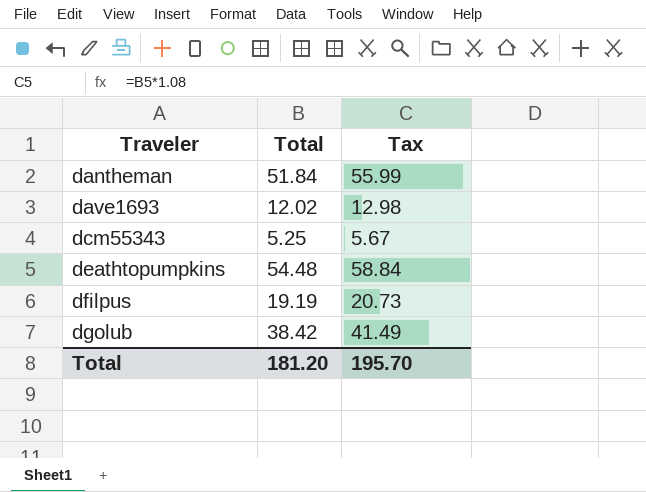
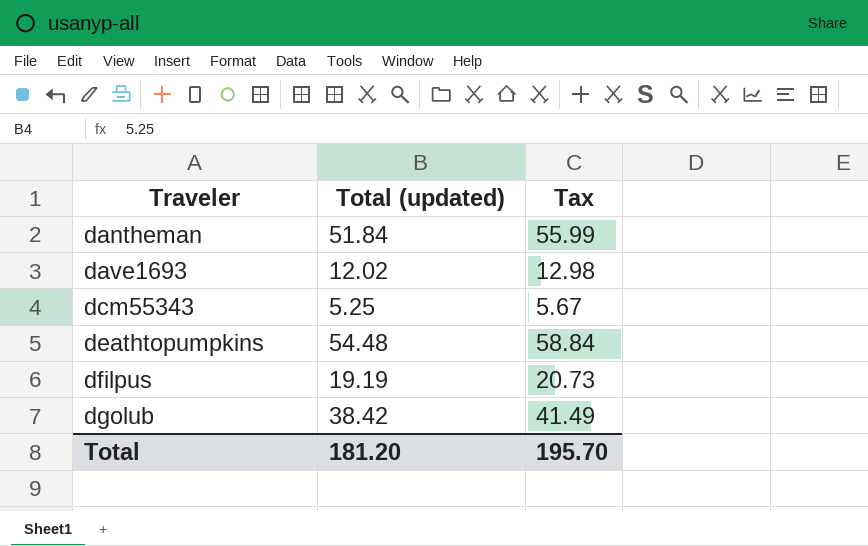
column name: Total -> Total (updated)

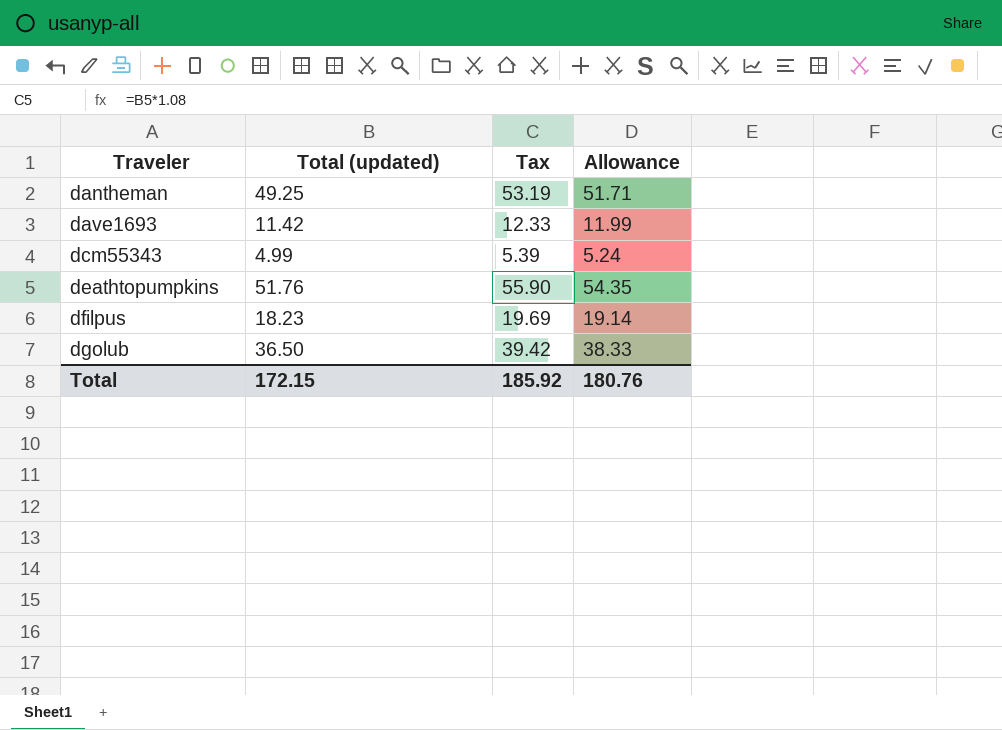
column Allowance | formula: none -> [Total (updated)] * 1.05
dantheman | Total (updated): 51.84 -> 49.25
dantheman | Tax: 55.99 -> 53.19
dave1693 | Total (updated): 12.02 -> 11.42
dave1693 | Tax: 12.98 -> 12.33
dcm55343 | Total (updated): 5.25 -> 4.99
dcm55343 | Tax: 5.67 -> 5.39
deathtopumpkins | Total (updated): 54.48 -> 51.76
deathtopumpkins | Tax: 58.84 -> 55.90
dfilpus | Total (updated): 19.19 -> 18.23
dfilpus | Tax: 20.73 -> 19.69
dgolub | Total (updated): 38.42 -> 36.50
dgolub | Tax: 41.49 -> 39.42
Total | Total (updated): 181.20 -> 172.15
Total | Tax: 195.70 -> 185.92

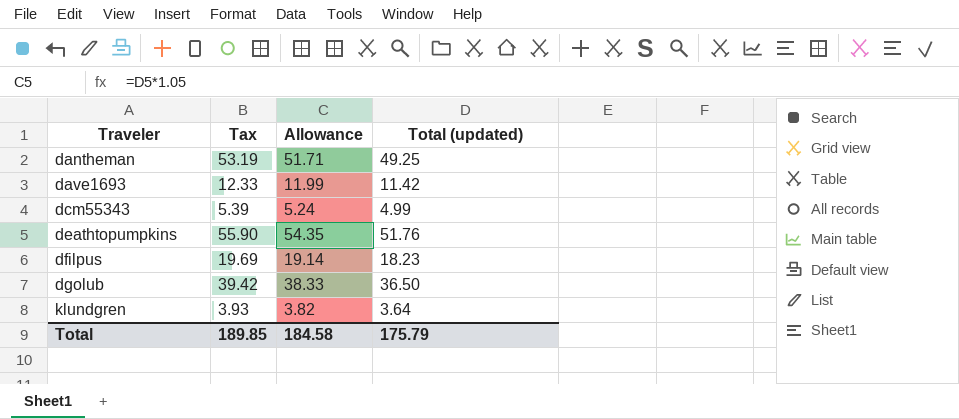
column Total (updated) | position: 2 -> 4
row klundgren: none -> 3.93 | 3.82 | 3.64
Total | Tax: 185.92 -> 189.85
Total | Allowance: 180.76 -> 184.58
Total | Total (updated): 172.15 -> 175.79

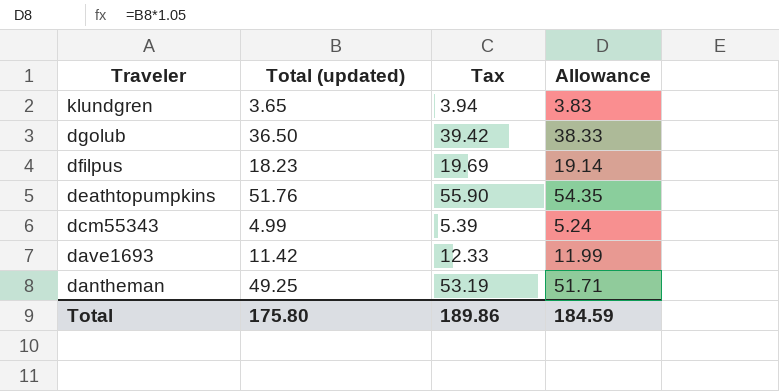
row order: Traveler ascending -> Traveler descending
column Total (updated) | position: 4 -> 2
klundgren | Total (updated): 3.64 -> 3.65
klundgren | Tax: 3.93 -> 3.94
klundgren | Allowance: 3.82 -> 3.83
Total | Total (updated): 175.79 -> 175.80
Total | Tax: 189.85 -> 189.86
Total | Allowance: 184.58 -> 184.59

